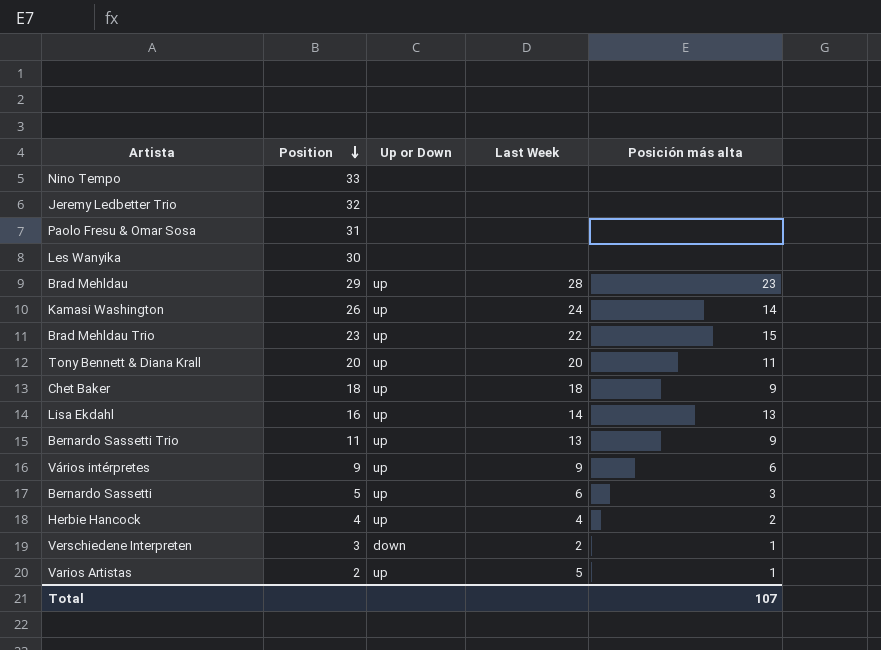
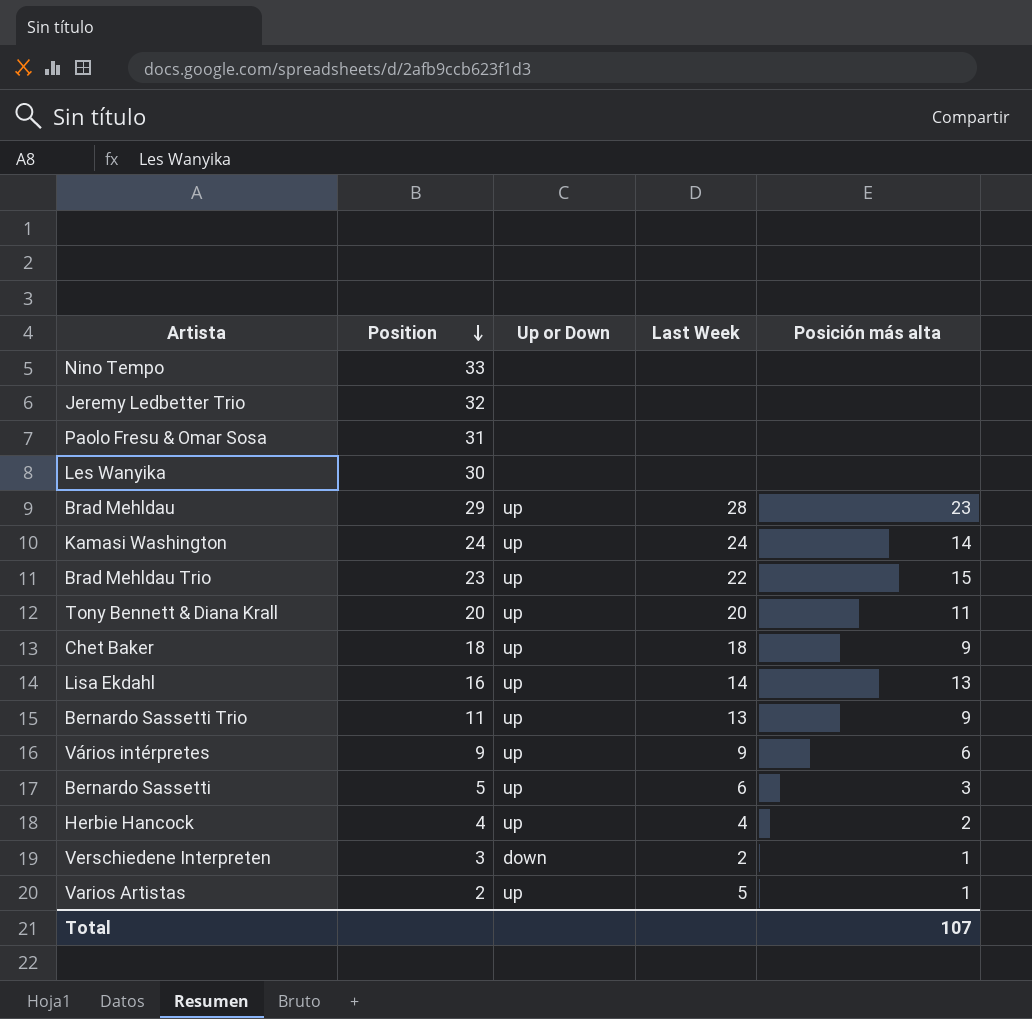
Kamasi Washington | Position: 26 -> 24

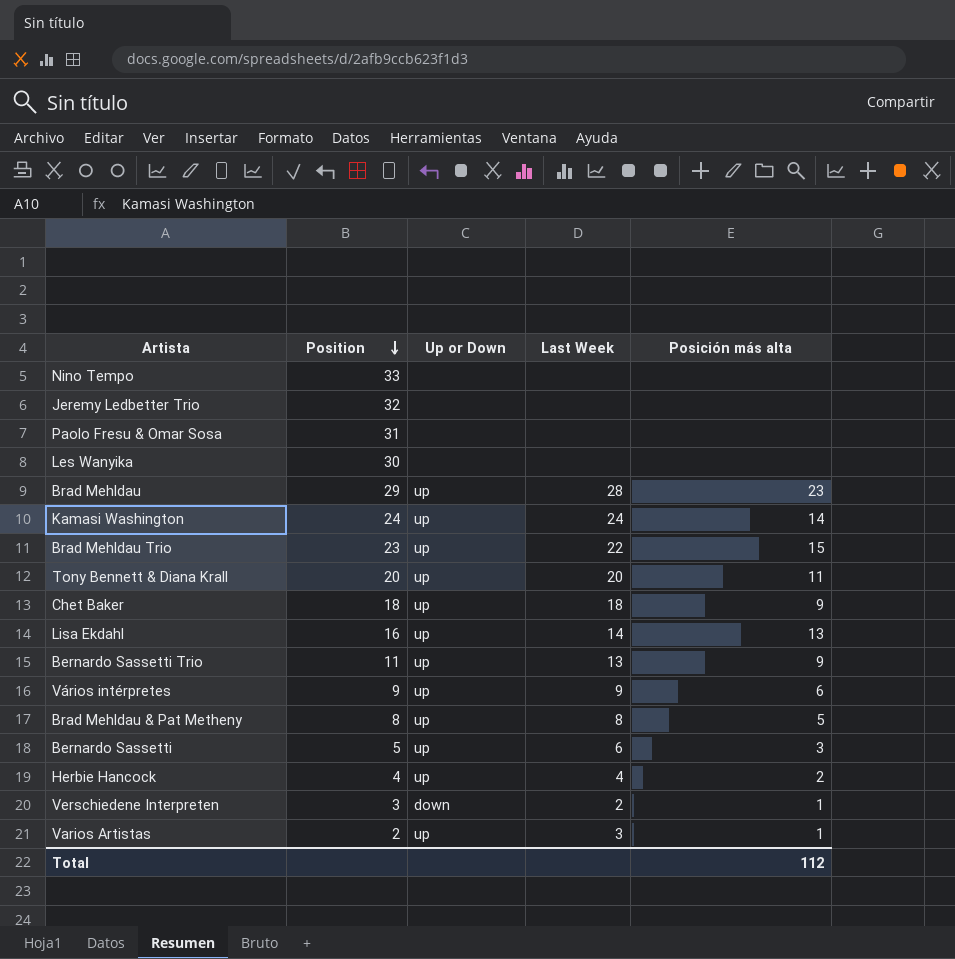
row Brad Mehldau & Pat Metheny: none -> 8 | up | 8 | 5
Varios Artistas | Last Week: 5 -> 3
Total | Posición más alta: 107 -> 112

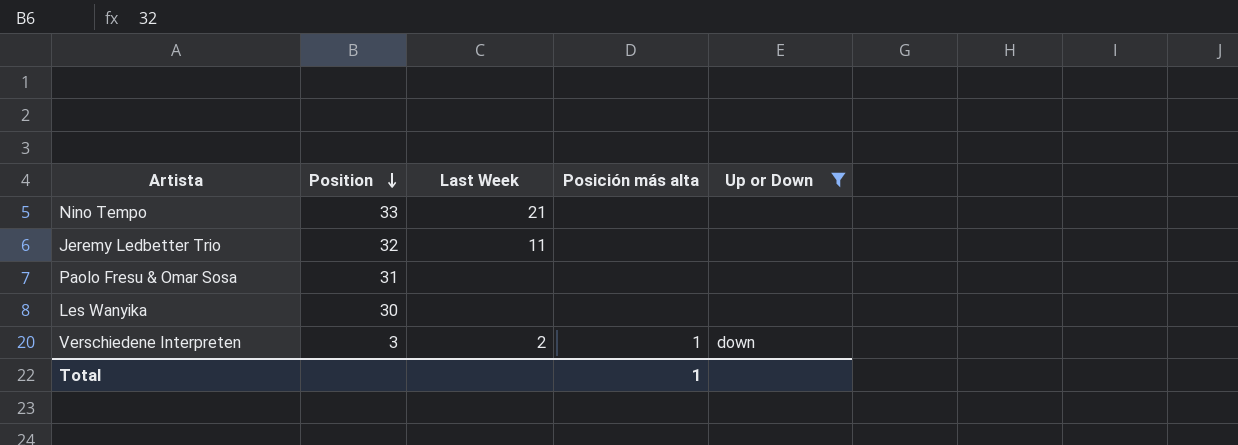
filter: none -> Up or Down != up
column Up or Down | position: 3 -> 5
Nino Tempo | Last Week: none -> 21
Jeremy Ledbetter Trio | Last Week: none -> 11
Total | Posición más alta: 112 -> 1

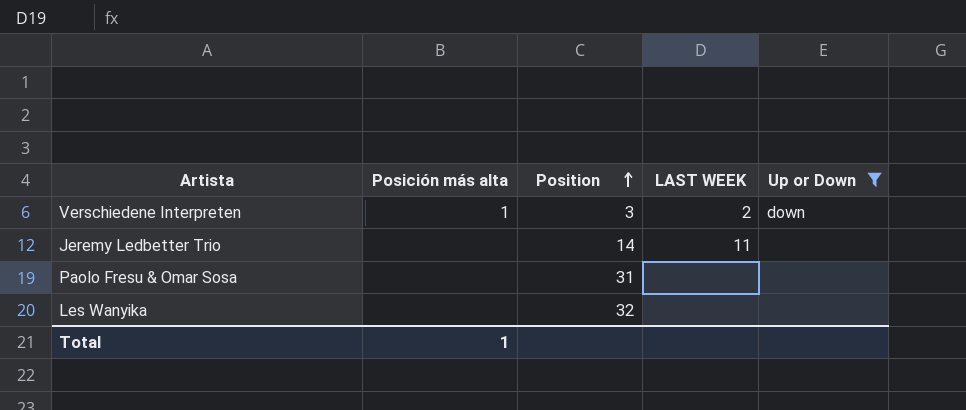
row order: Position descending -> Position ascending
column Posición más alta | position: 4 -> 2
column name: Last Week -> LAST WEEK
row Nino Tempo: 33 | 21 | none | none -> none
Jeremy Ledbetter Trio | Position: 32 -> 14
Les Wanyika | Position: 30 -> 32

